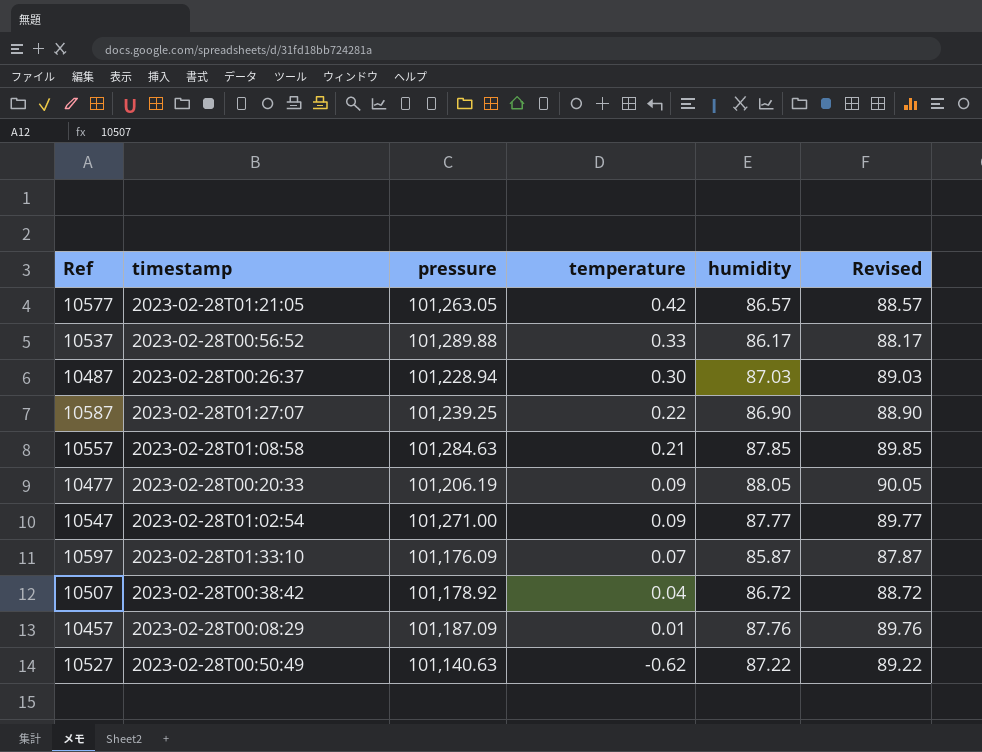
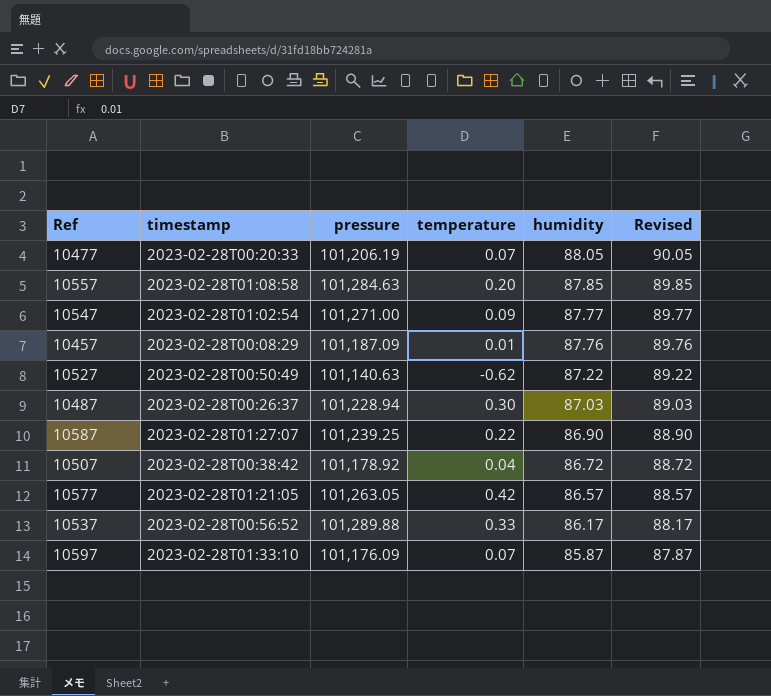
row order: temperature descending -> humidity descending
10477 | temperature: 0.09 -> 0.07
10557 | temperature: 0.21 -> 0.20

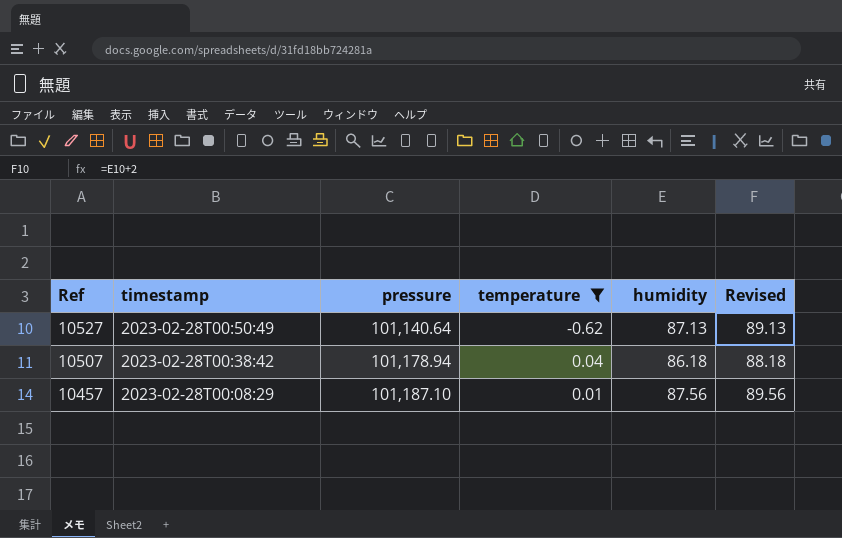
filter: none -> temperature <= 0.04
row order: humidity descending -> Ref descending
10527 | pressure: 101,140.63 -> 101,140.64
10527 | humidity: 87.22 -> 87.13
10527 | Revised: 89.22 -> 89.13
10507 | pressure: 101,178.92 -> 101,178.94
10507 | humidity: 86.72 -> 86.18
10507 | Revised: 88.72 -> 88.18
10457 | pressure: 101,187.09 -> 101,187.10
10457 | humidity: 87.76 -> 87.56
10457 | Revised: 89.76 -> 89.56

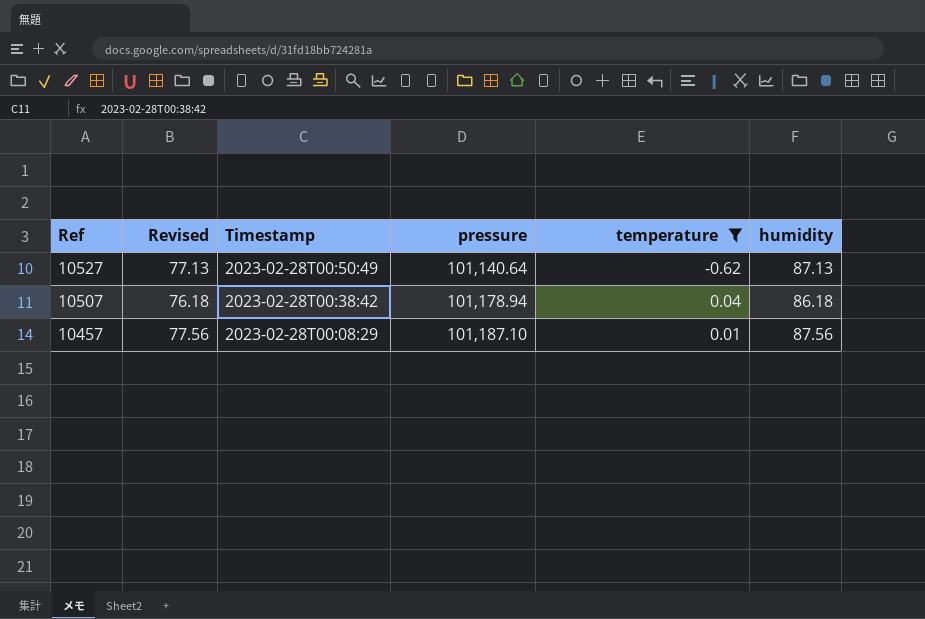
column Revised | formula: [humidity] + 2 -> [humidity] - 10
column Revised | position: 6 -> 2
column name: timestamp -> Timestamp

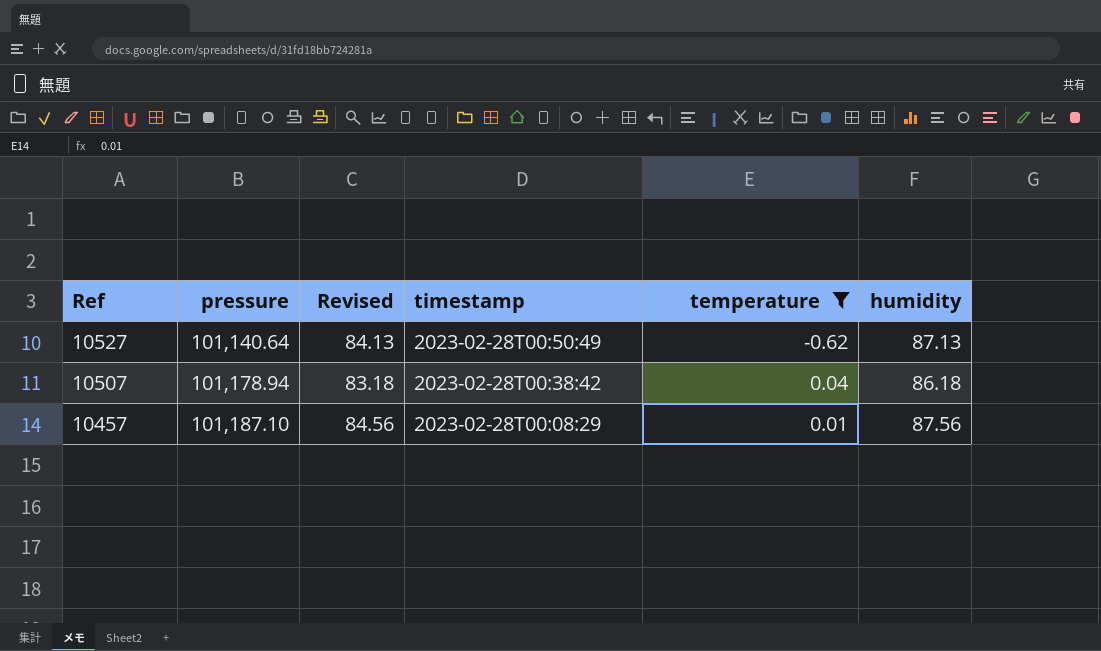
column pressure | position: 4 -> 2
column Revised | formula: [humidity] - 10 -> [humidity] - 3
column name: Timestamp -> timestamp

